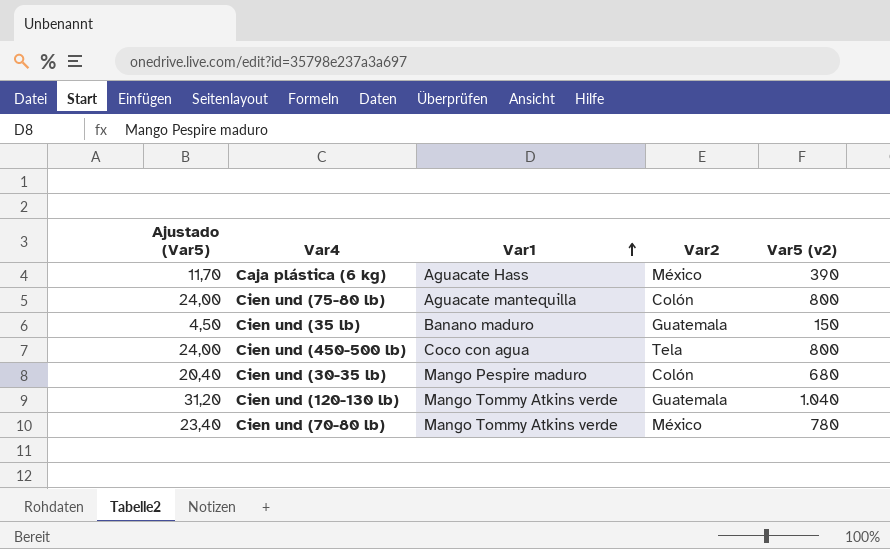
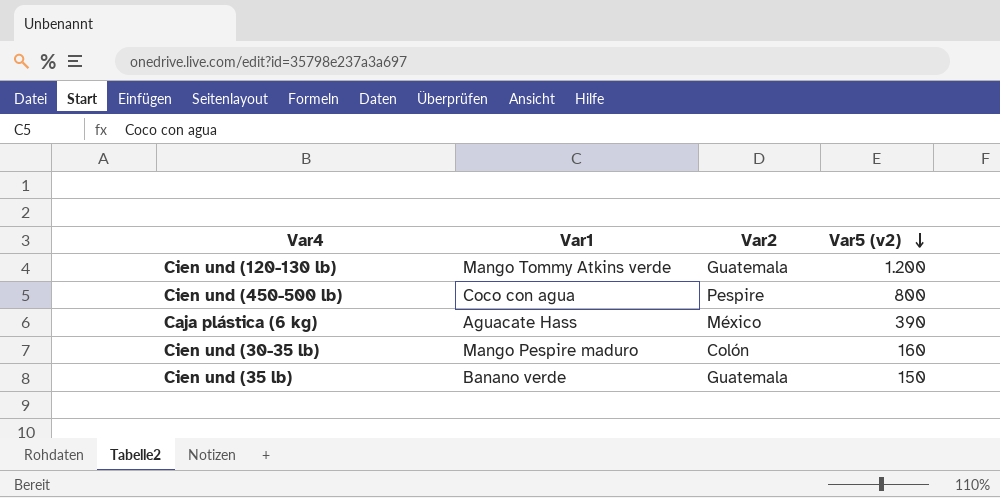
row order: Var1 ascending -> Var5 (v2) descending
column Ajustado (Var5) | formula: [Var5 (v2)] * 0,03 -> none
row Cien und (75-80 lb): 24,00 | Aguacate mantequilla | Colón | 800 -> none
row Cien und (70-80 lb): 23,40 | Mango Tommy Atkins verde | México | 780 -> none
Cien und (120-130 lb) | Var5 (v2): 1.040 -> 1.200
Cien und (450-500 lb) | Var2: Tela -> Pespire
Cien und (30-35 lb) | Var5 (v2): 680 -> 160
Cien und (35 lb) | Var1: Banano maduro -> Banano verde

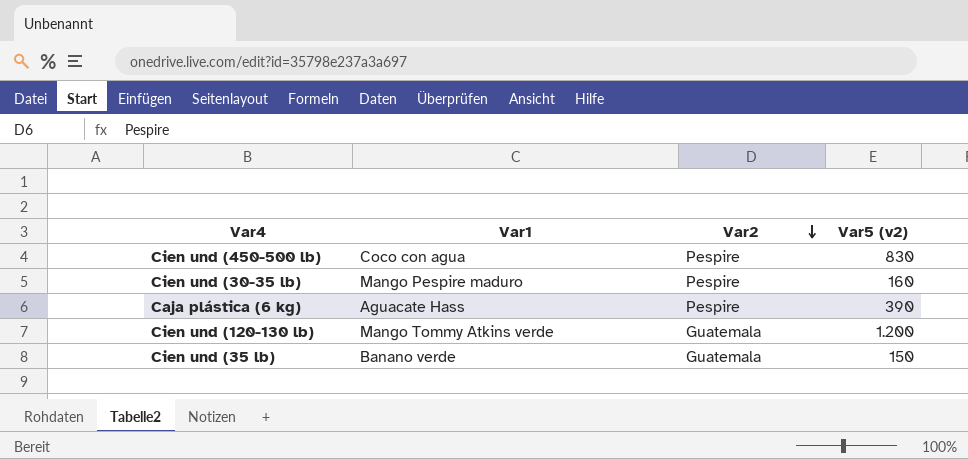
row order: Var5 (v2) descending -> Var2 descending
Cien und (450-500 lb) | Var5 (v2): 800 -> 830
Cien und (30-35 lb) | Var2: Colón -> Pespire
Caja plástica (6 kg) | Var2: México -> Pespire

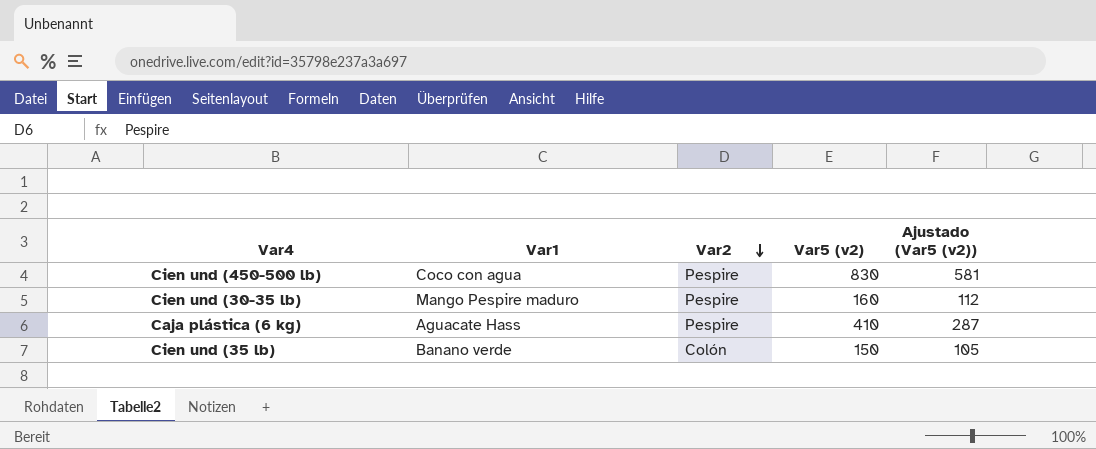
column Ajustado (Var5 (v2)) | formula: none -> [Var5 (v2)] * 0,7
row Cien und (120-130 lb): Mango Tommy Atkins verde | Guatemala | 1.200 -> none
Caja plástica (6 kg) | Var5 (v2): 390 -> 410
Cien und (35 lb) | Var2: Guatemala -> Colón

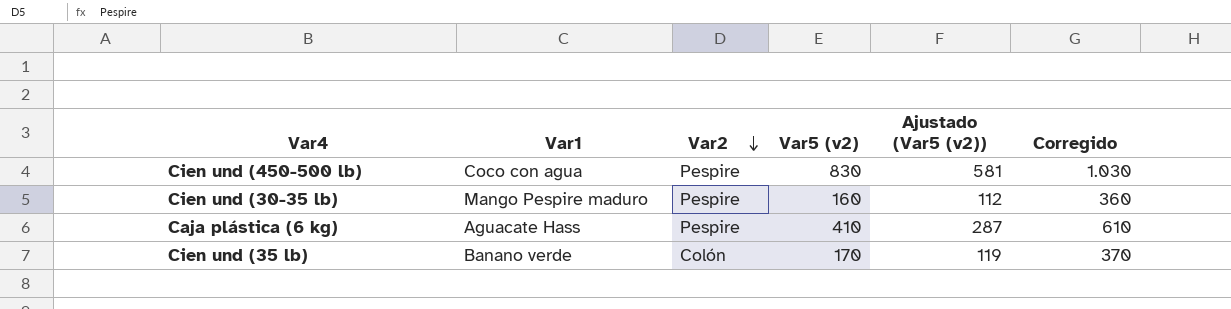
column Corregido | formula: none -> [Var5 (v2)] + 200
Cien und (35 lb) | Var5 (v2): 150 -> 170
Cien und (35 lb) | Ajustado (Var5 (v2)): 105 -> 119

